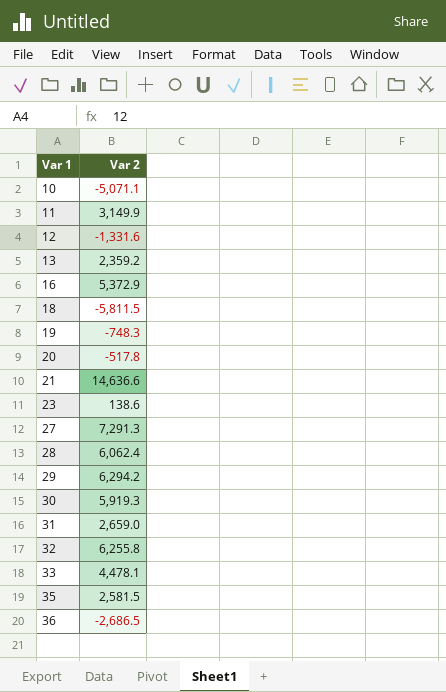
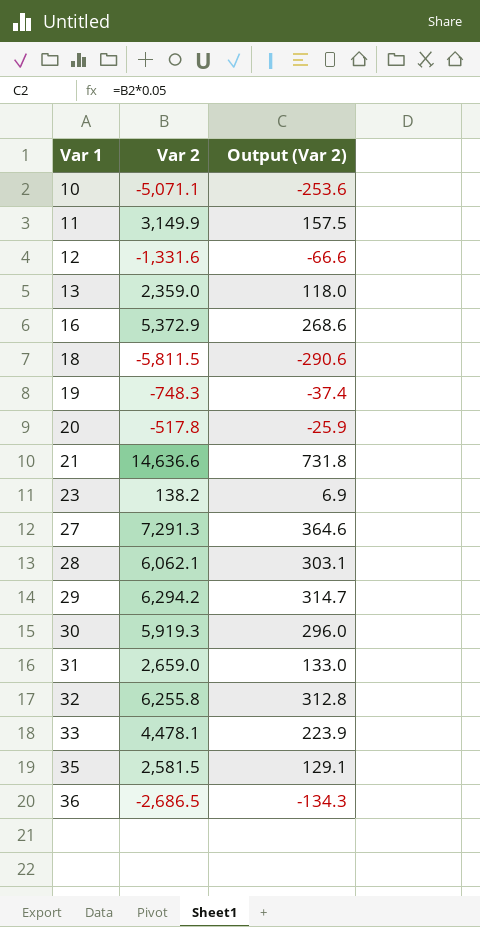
column Output (Var 2) | formula: none -> [Var 2] * 0.05
13 | Var 2: 2,359.2 -> 2,359.0
23 | Var 2: 138.6 -> 138.2
28 | Var 2: 6,062.4 -> 6,062.1

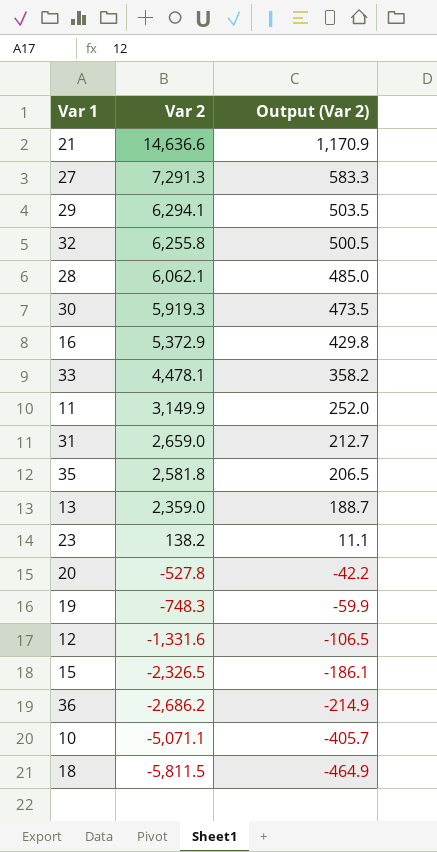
row order: Var 1 ascending -> Var 2 descending
column Output (Var 2) | formula: [Var 2] * 0.05 -> [Var 2] * 0.08
29 | Var 2: 6,294.2 -> 6,294.1
35 | Var 2: 2,581.5 -> 2,581.8
20 | Var 2: -517.8 -> -527.8
row 15: none -> -2,326.5 | -186.1
36 | Var 2: -2,686.5 -> -2,686.2

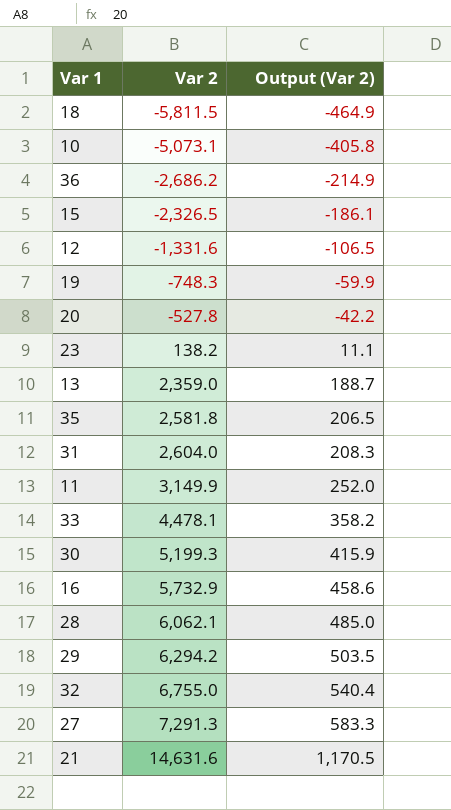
row order: Var 2 descending -> Var 2 ascending
10 | Var 2: -5,071.1 -> -5,073.1
10 | Output (Var 2): -405.7 -> -405.8
31 | Var 2: 2,659.0 -> 2,604.0
31 | Output (Var 2): 212.7 -> 208.3
30 | Var 2: 5,919.3 -> 5,199.3
30 | Output (Var 2): 473.5 -> 415.9
16 | Var 2: 5,372.9 -> 5,732.9
16 | Output (Var 2): 429.8 -> 458.6
29 | Var 2: 6,294.1 -> 6,294.2
32 | Var 2: 6,255.8 -> 6,755.0
32 | Output (Var 2): 500.5 -> 540.4
21 | Var 2: 14,636.6 -> 14,631.6
21 | Output (Var 2): 1,170.9 -> 1,170.5

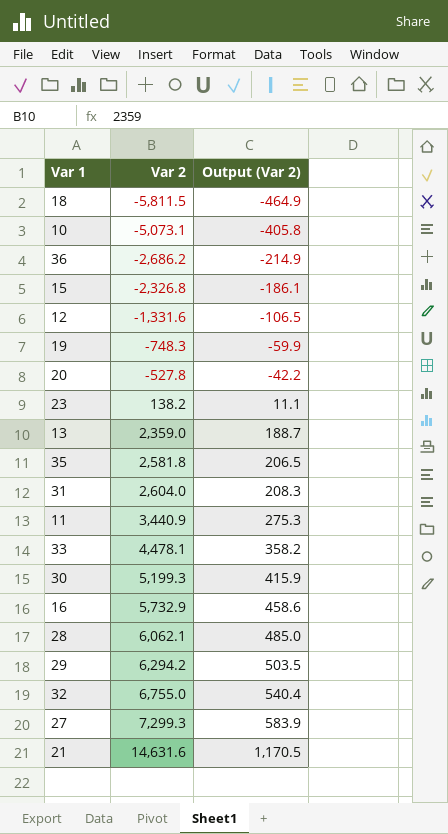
15 | Var 2: -2,326.5 -> -2,326.8
11 | Var 2: 3,149.9 -> 3,440.9
11 | Output (Var 2): 252.0 -> 275.3
27 | Var 2: 7,291.3 -> 7,299.3
27 | Output (Var 2): 583.3 -> 583.9

